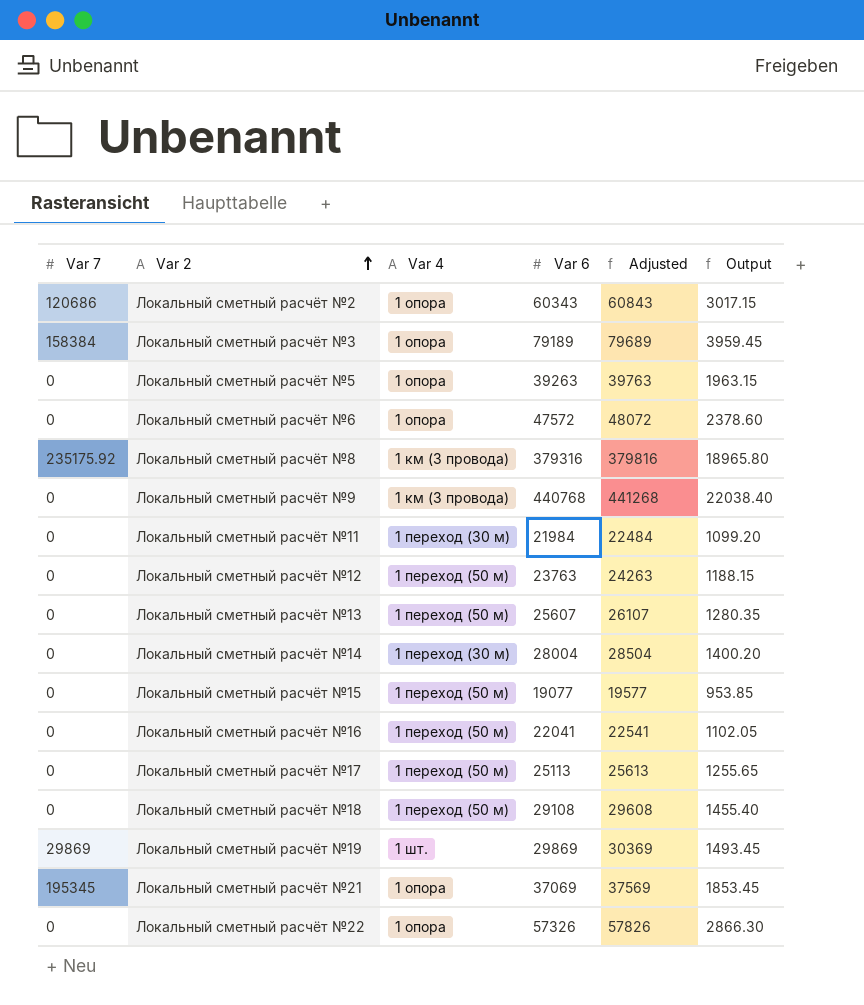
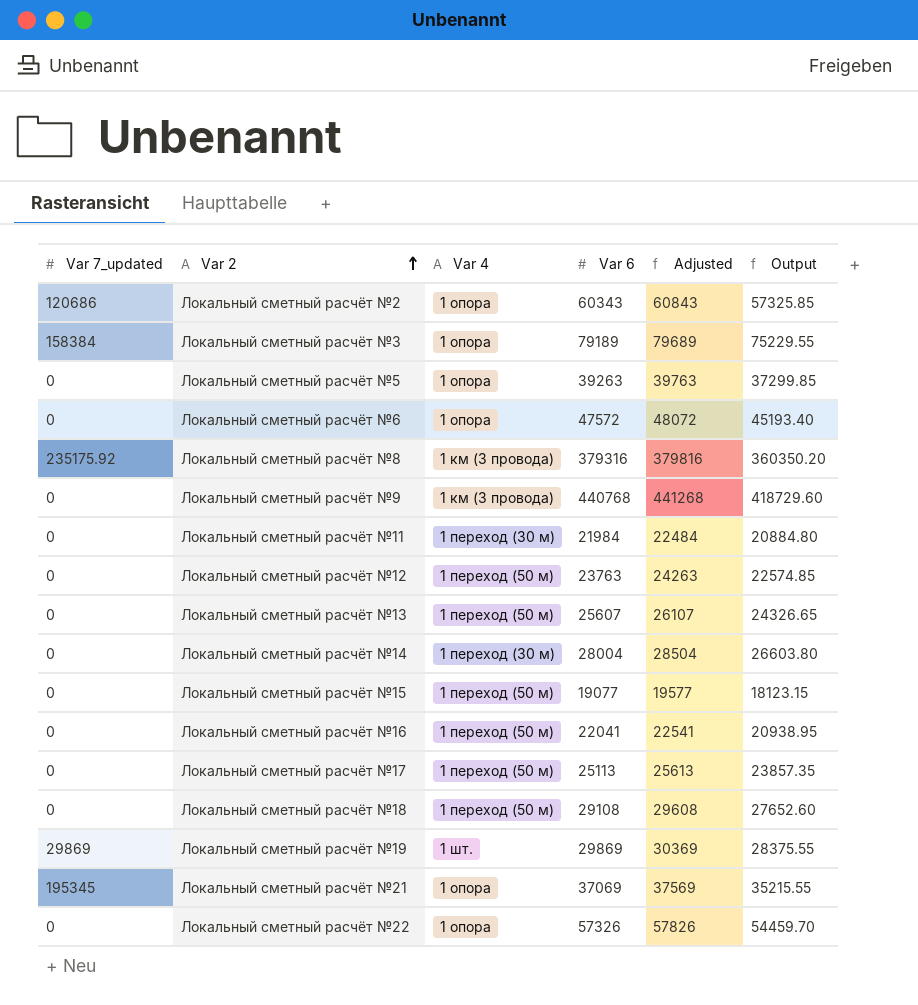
column name: Var 7 -> Var 7_updated
column Output | formula: [Var 6] * 0.05 -> [Var 6] * 0.95

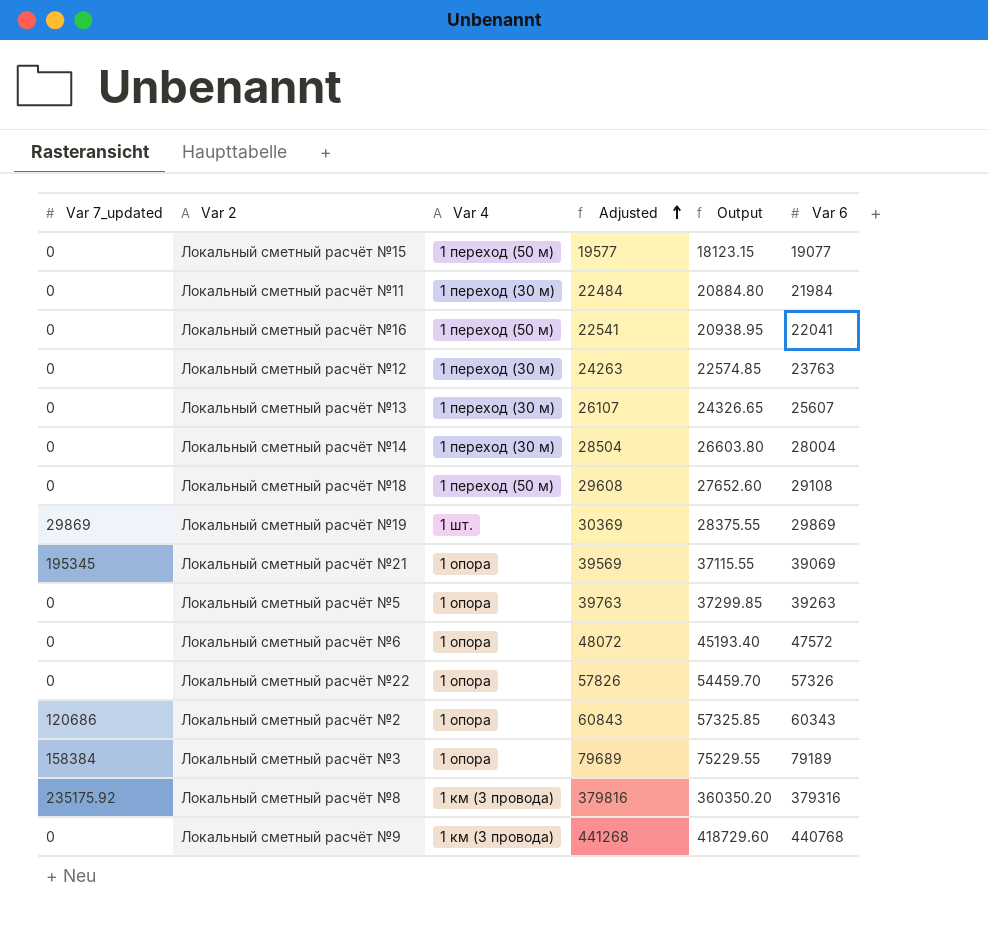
row order: Var 2 ascending -> Adjusted ascending
column Var 6 | position: 4 -> 6
row Локальный сметный расчёт №17: 0 | 1 переход (50 м) | 25113 | 25613 | 23857.35 -> none
Локальный сметный расчёт №12 | Var 4: 1 переход (50 м) -> 1 переход (30 м)
Локальный сметный расчёт №13 | Var 4: 1 переход (50 м) -> 1 переход (30 м)
Локальный сметный расчёт №21 | Adjusted: 37569 -> 39569
Локальный сметный расчёт №21 | Output: 35215.55 -> 37115.55
Локальный сметный расчёт №21 | Var 6: 37069 -> 39069

